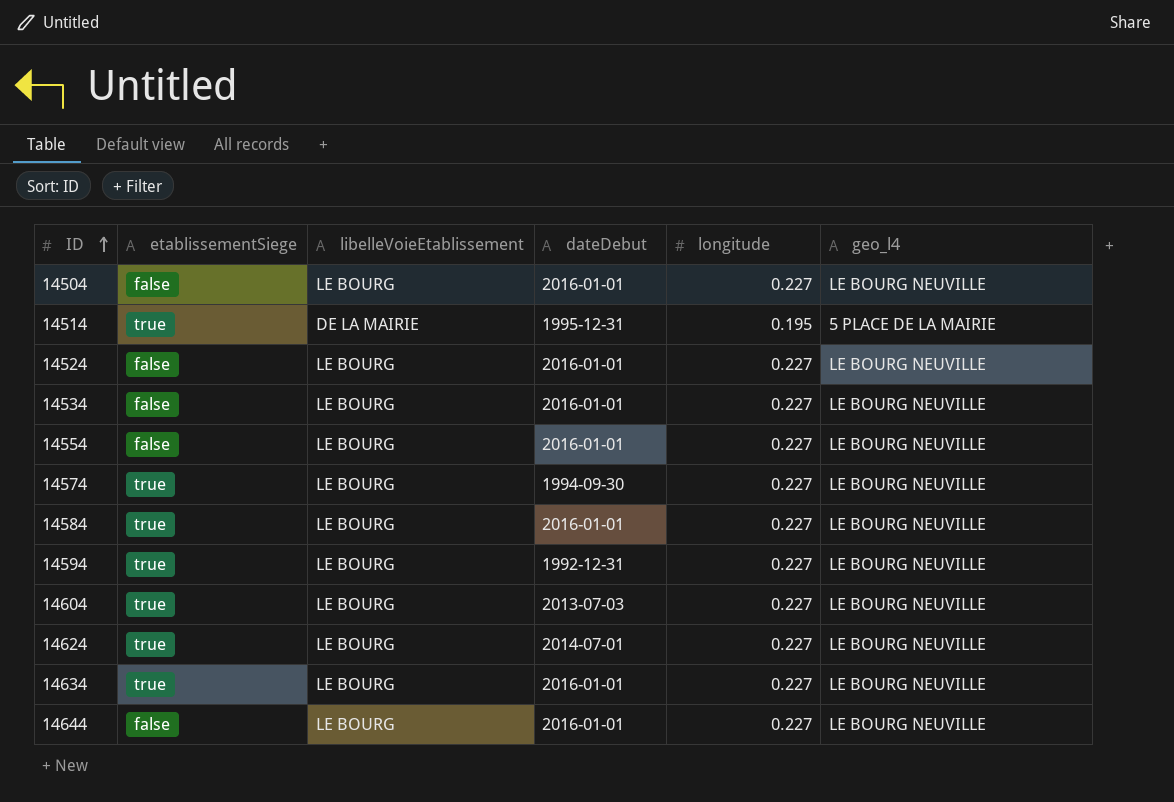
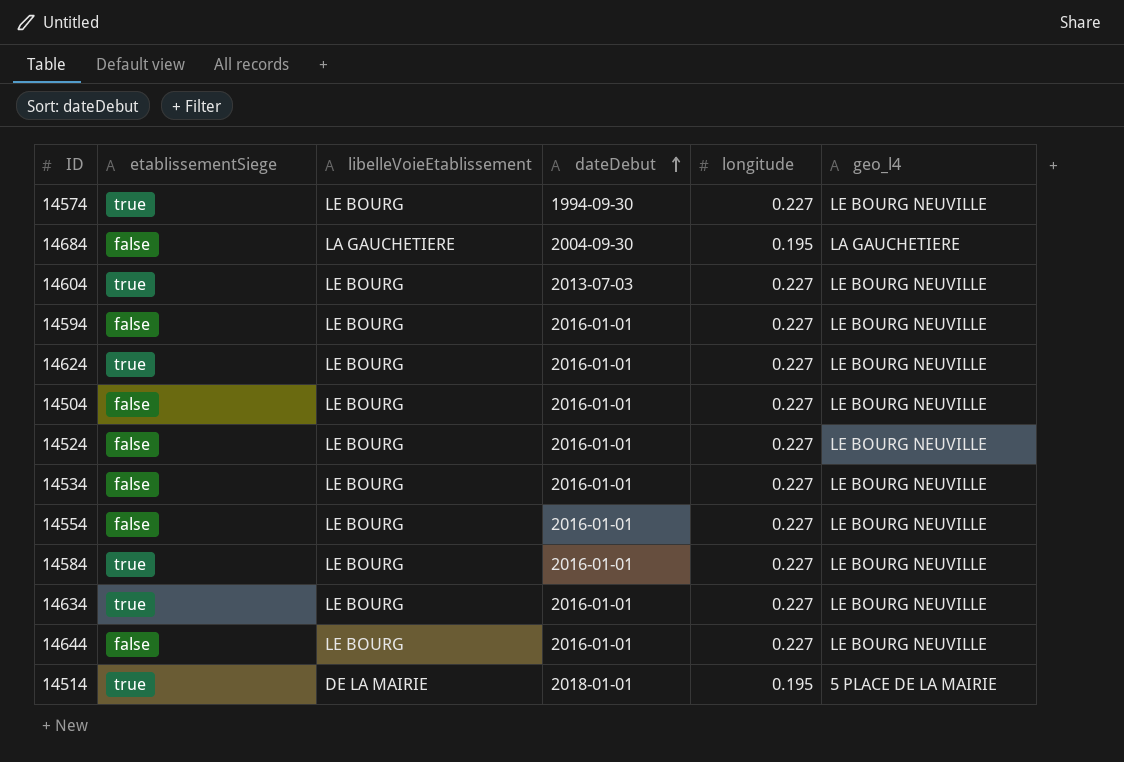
row order: ID ascending -> dateDebut ascending
row 14684: none -> false | LA GAUCHETIERE | 2004-09-30 | 0.195 | LA GAUCHETIERE
14594 | etablissementSiege: true -> false
14594 | dateDebut: 1992-12-31 -> 2016-01-01
14624 | dateDebut: 2014-07-01 -> 2016-01-01
14514 | dateDebut: 1995-12-31 -> 2018-01-01

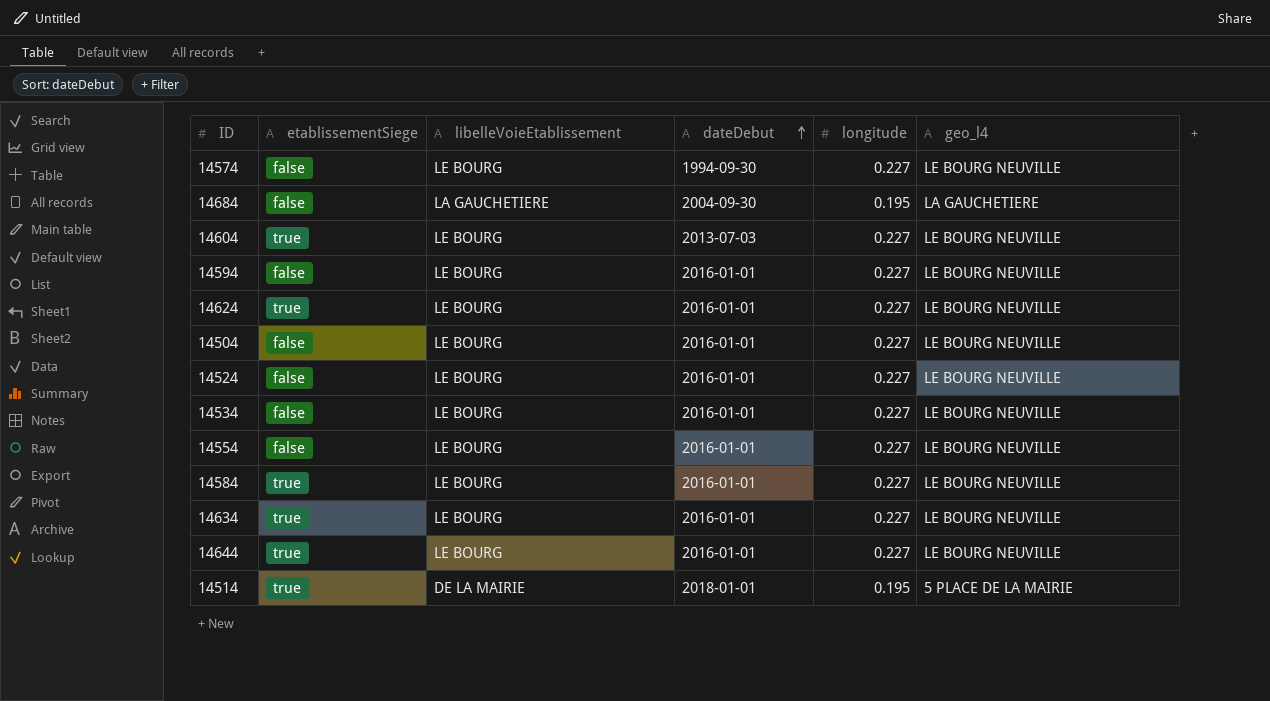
14574 | etablissementSiege: true -> false
14644 | etablissementSiege: false -> true

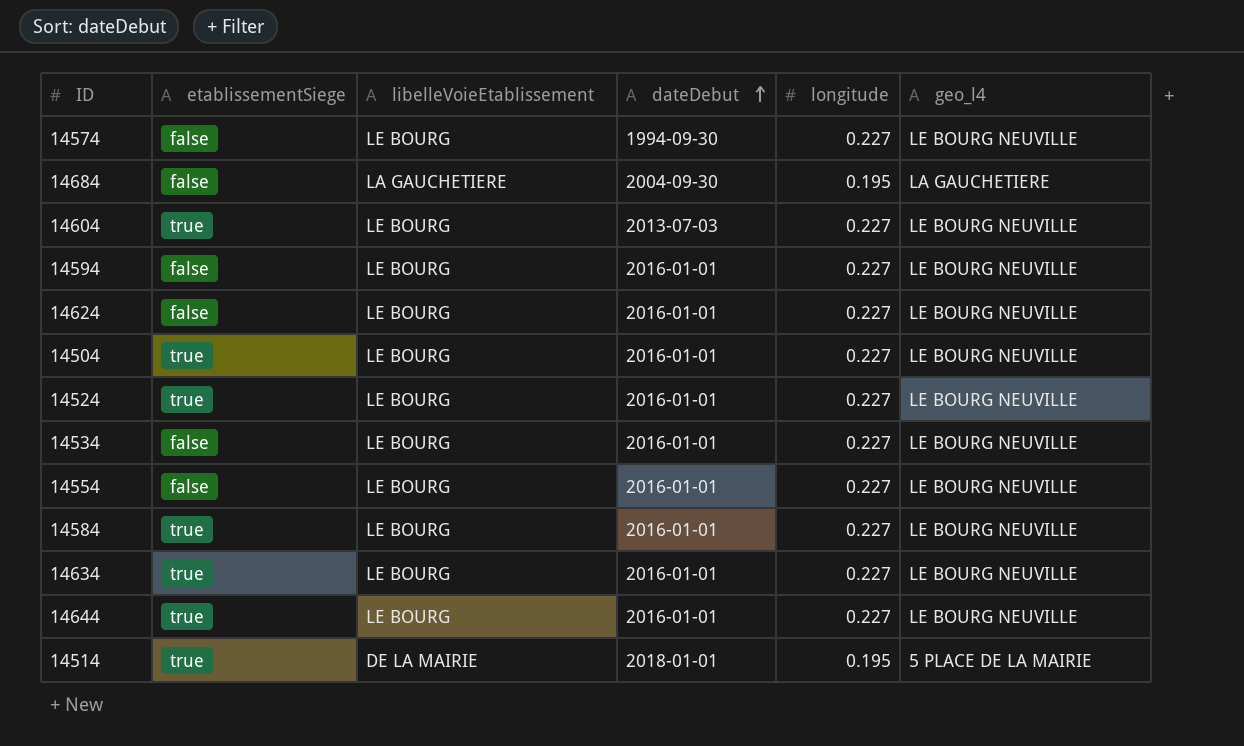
14624 | etablissementSiege: true -> false
14504 | etablissementSiege: false -> true
14524 | etablissementSiege: false -> true

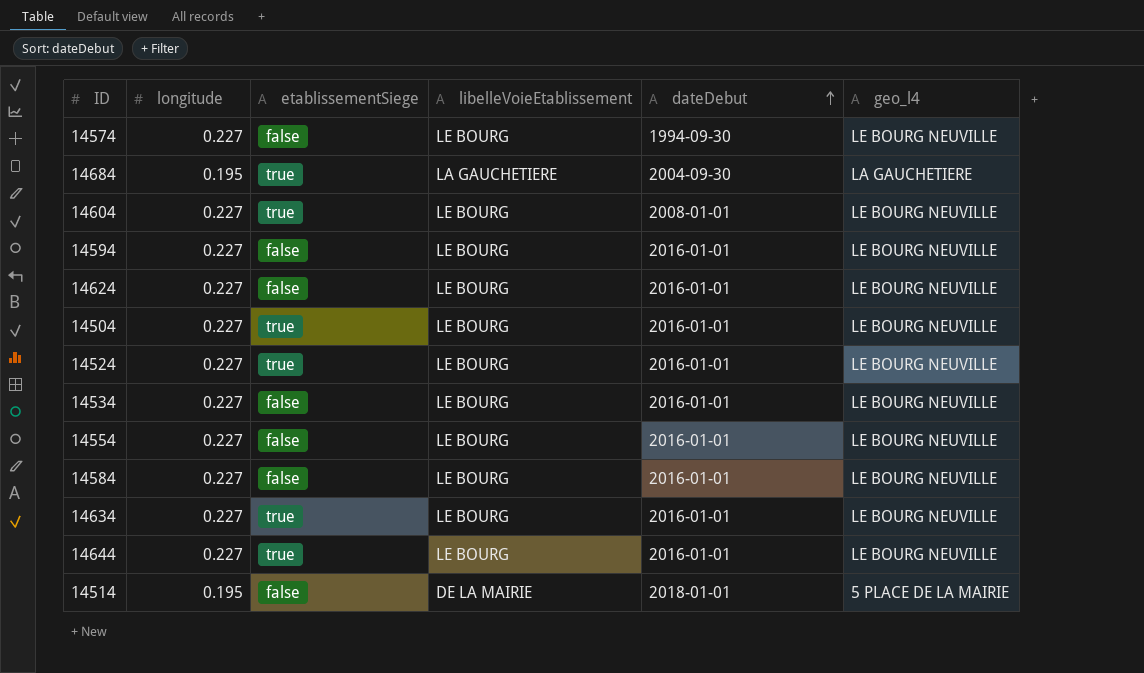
column longitude | position: 5 -> 2
14684 | etablissementSiege: false -> true
14604 | dateDebut: 2013-07-03 -> 2008-01-01
14584 | etablissementSiege: true -> false
14514 | etablissementSiege: true -> false

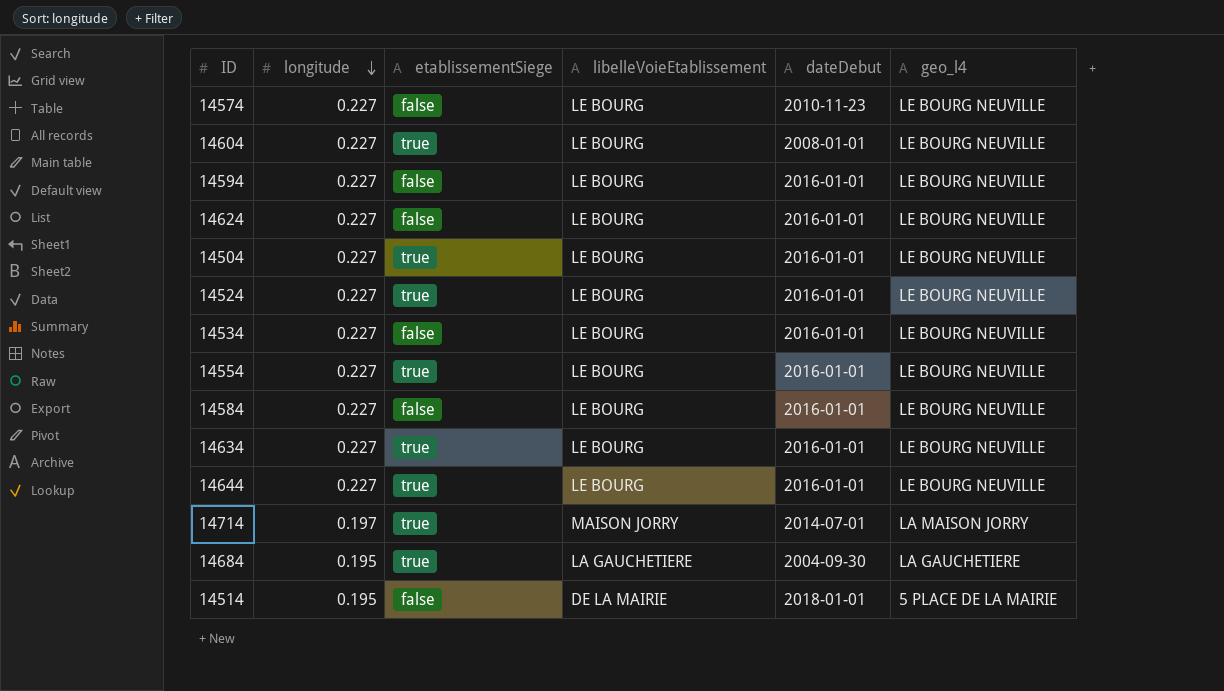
row order: dateDebut ascending -> longitude descending
14574 | dateDebut: 1994-09-30 -> 2010-11-23
14554 | etablissementSiege: false -> true
row 14714: none -> 0.197 | true | MAISON JORRY | 2014-07-01 | LA MAISON JORRY

